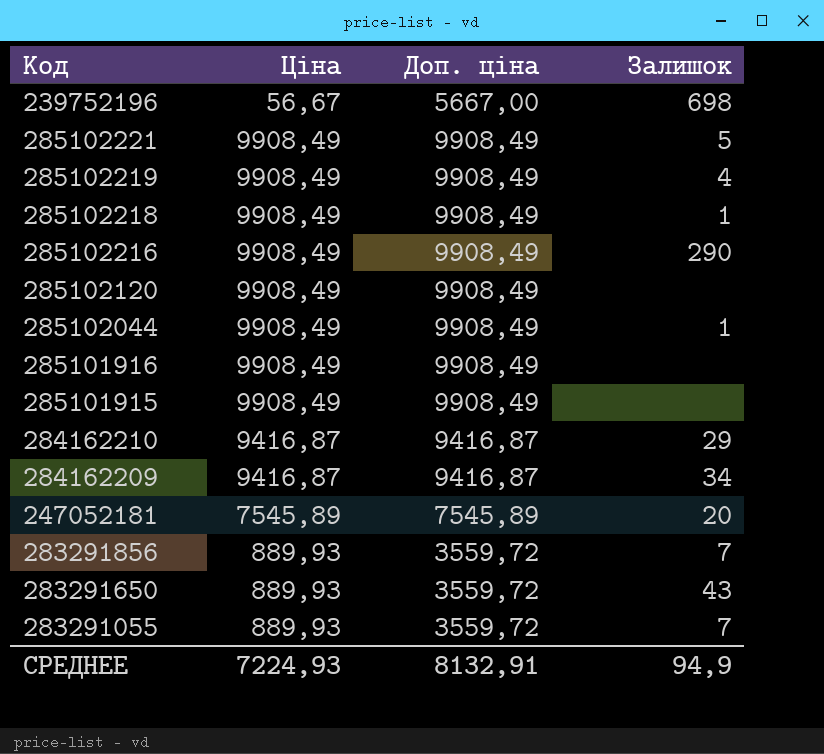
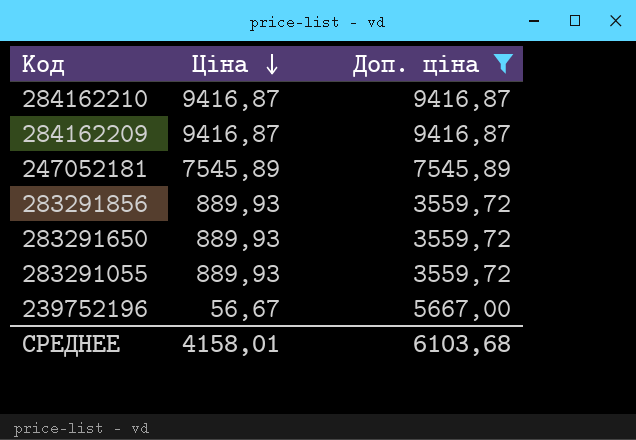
filter: none -> Доп. ціна != 9908,49
row order: none -> Ціна descending
column Залишок | position: 4 -> none
СРЕДНЕЕ | Ціна: 7224,93 -> 4158,01
СРЕДНЕЕ | Доп. ціна: 8132,91 -> 6103,68

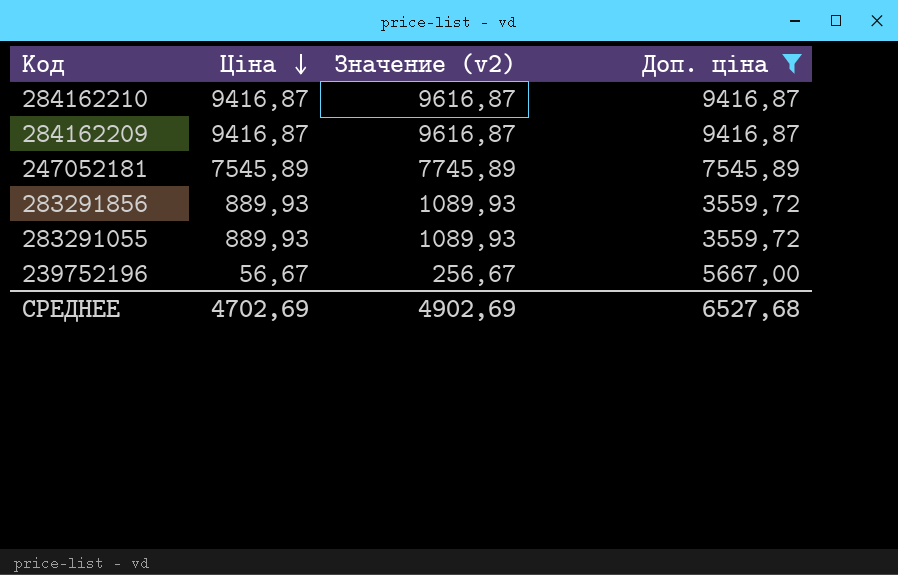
column Значение (v2) | formula: none -> [Ціна] + 200
row 283291650: 889,93 | 3559,72 -> none
СРЕДНЕЕ | Ціна: 4158,01 -> 4702,69
СРЕДНЕЕ | Доп. ціна: 6103,68 -> 6527,68

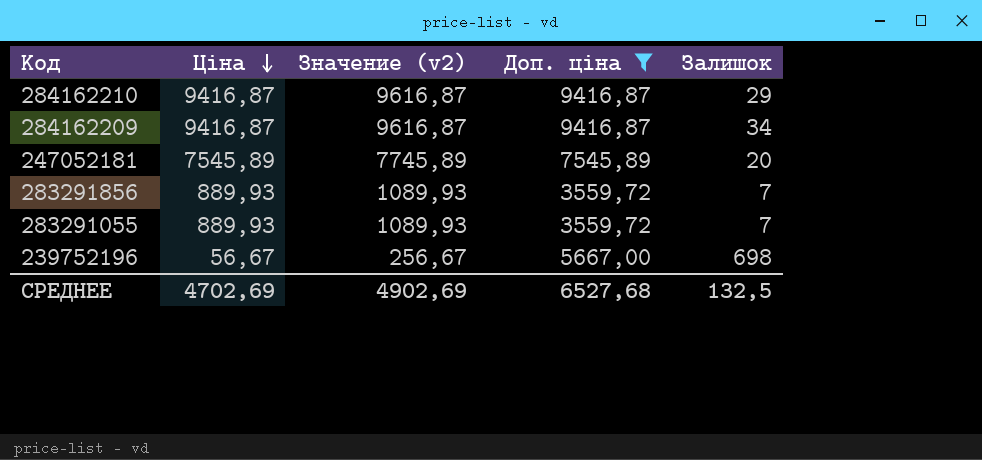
column Залишок | position: none -> 5

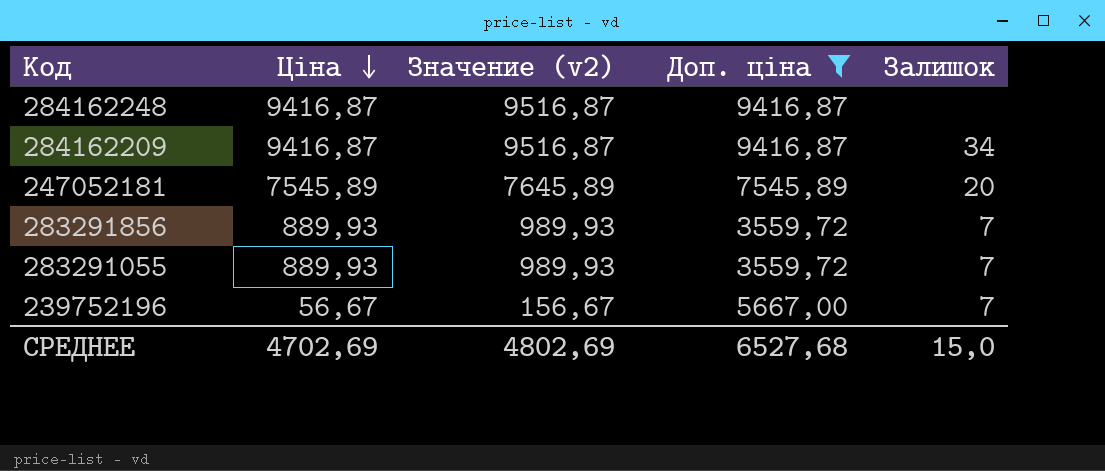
column Значение (v2) | formula: [Ціна] + 200 -> [Ціна] + 100
row 284162210: 9416,87 | 9616,87 | 9416,87 | 29 -> none
row 284162248: none -> 9416,87 | 9516,87 | 9416,87 | none
239752196 | Залишок: 698 -> 7
СРЕДНЕЕ | Значение (v2): 4902,69 -> 4802,69
СРЕДНЕЕ | Залишок: 132,5 -> 15,0

